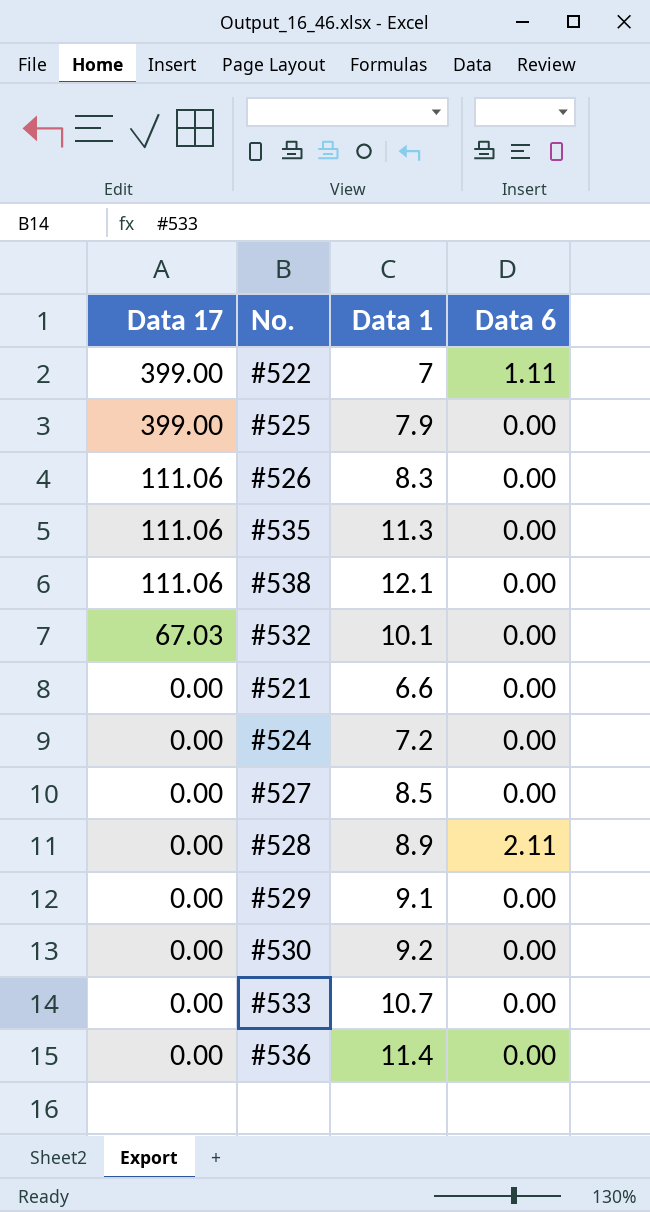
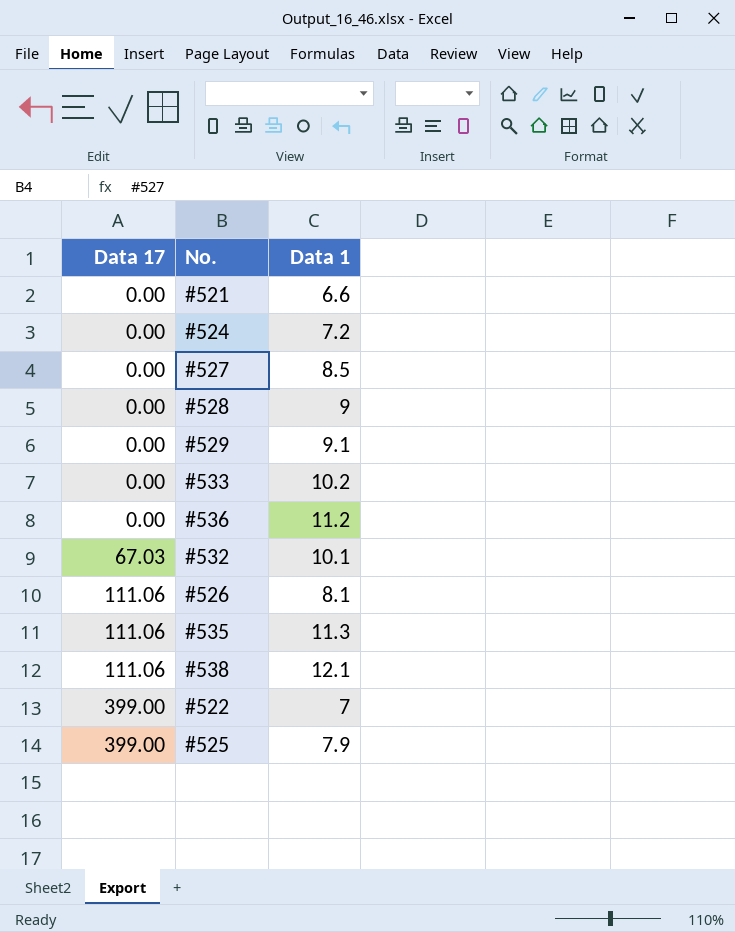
row order: Data 17 descending -> Data 17 ascending
column Data 6 | position: 4 -> none
row #530: 0.00 | 9.2 | 0.00 -> none
#528 | Data 1: 8.9 -> 9
#533 | Data 1: 10.7 -> 10.2
#536 | Data 1: 11.4 -> 11.2
#526 | Data 1: 8.3 -> 8.1

